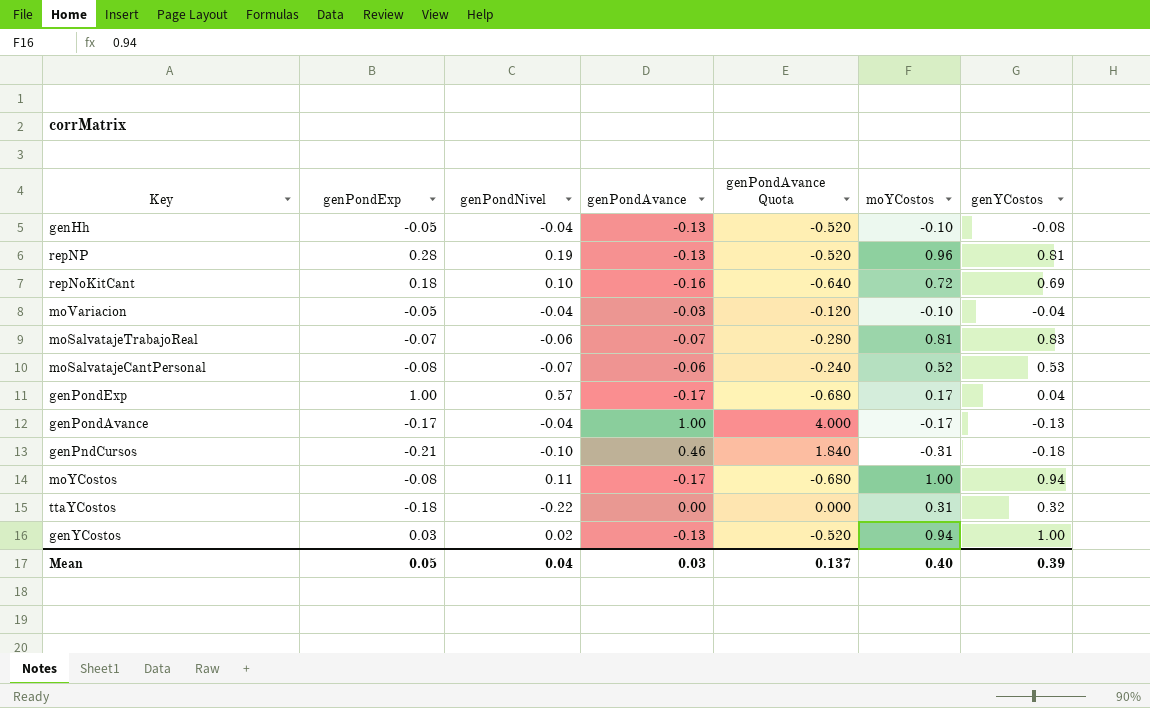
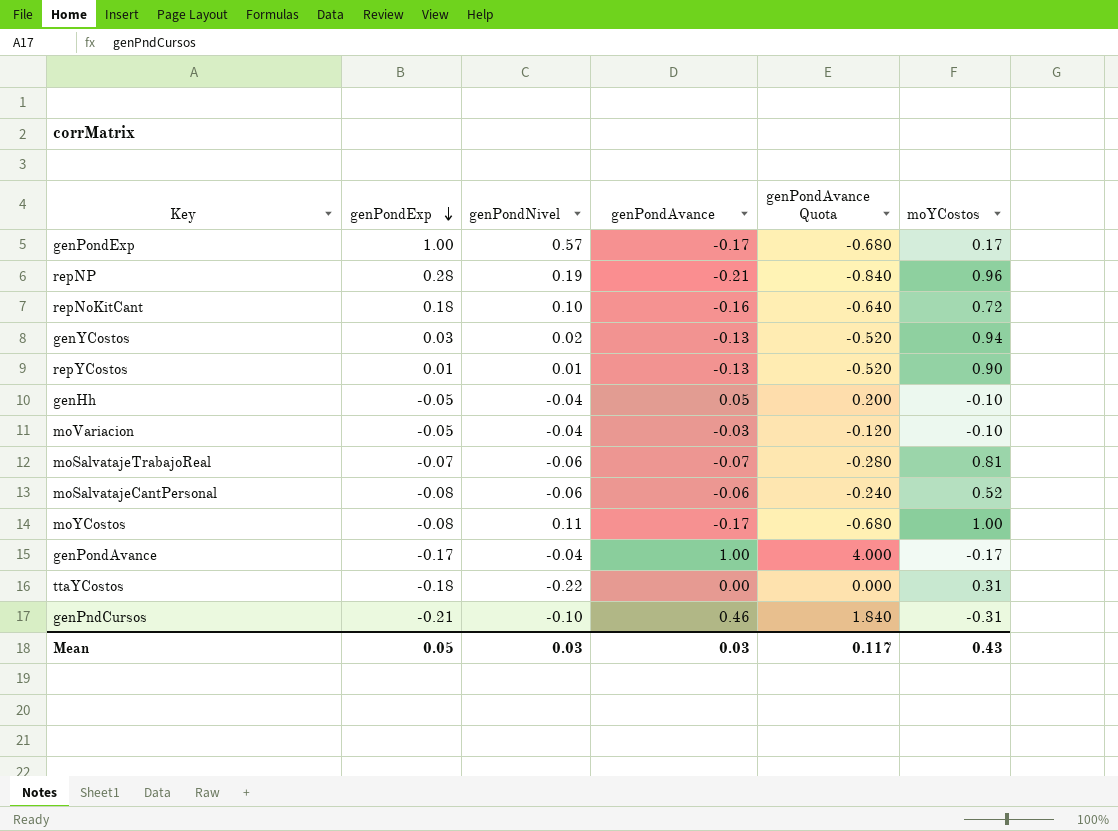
row order: none -> genPondExp descending
column genYCostos | position: 7 -> none
repNP | genPondAvance: -0.13 -> -0.21
repNP | genPondAvance Quota: -0.520 -> -0.840
row repYCostos: none -> 0.01 | 0.01 | -0.13 | -0.520 | 0.90
genHh | genPondAvance: -0.13 -> 0.05
genHh | genPondAvance Quota: -0.520 -> 0.200
moSalvatajeCantPersonal | genPondNivel: -0.07 -> -0.06
Mean | genPondNivel: 0.04 -> 0.03
Mean | genPondAvance Quota: 0.137 -> 0.117
Mean | moYCostos: 0.40 -> 0.43

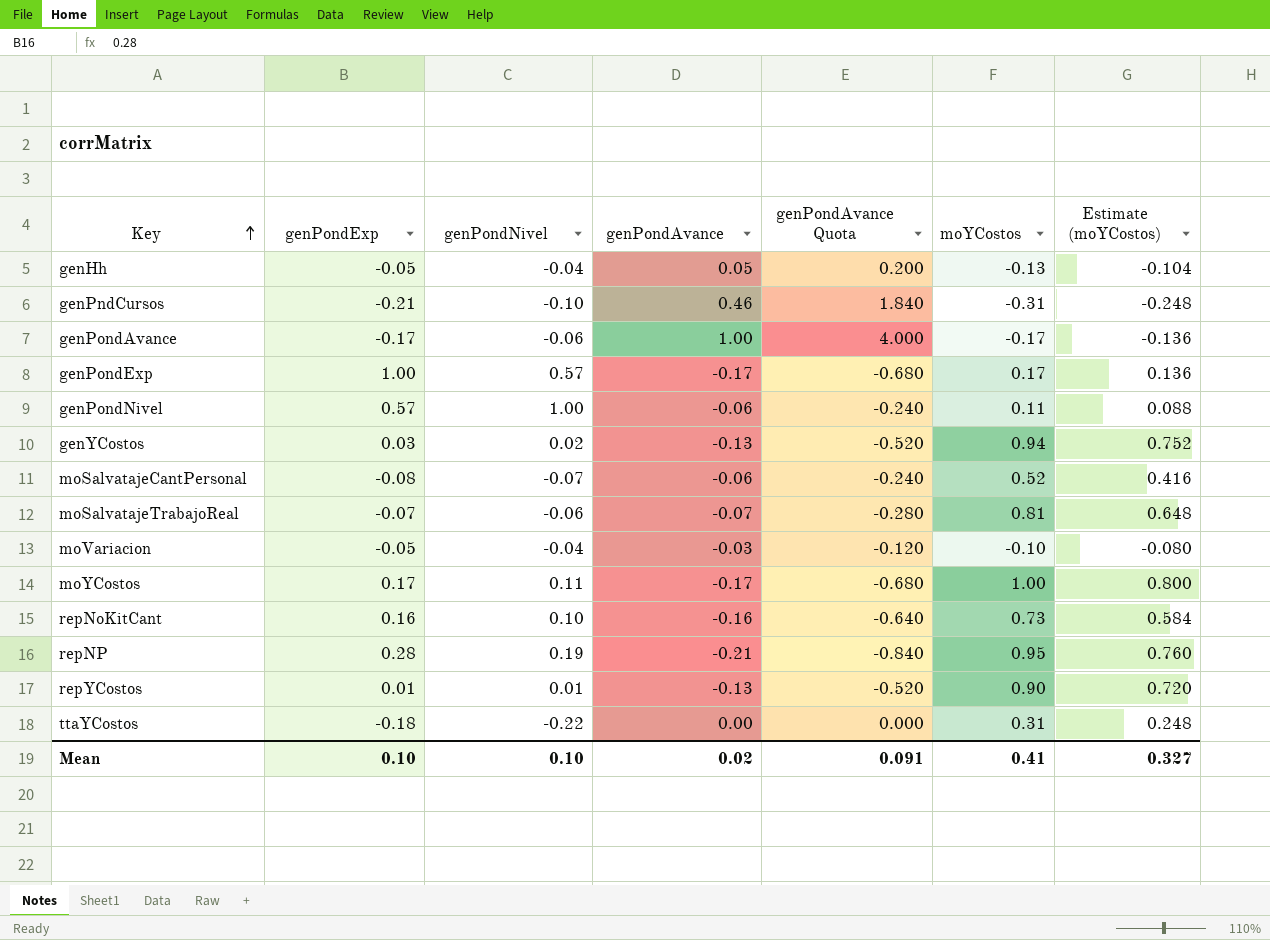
row order: genPondExp descending -> Key ascending
column Estimate (moYCostos) | formula: none -> [moYCostos] * 0.8
genHh | moYCostos: -0.10 -> -0.13
genPondAvance | genPondNivel: -0.04 -> -0.06
row genPondNivel: none -> 0.57 | 1.00 | -0.06 | -0.240 | 0.11 | 0.088
moSalvatajeCantPersonal | genPondNivel: -0.06 -> -0.07
moYCostos | genPondExp: -0.08 -> 0.17
repNoKitCant | genPondExp: 0.18 -> 0.16
repNoKitCant | moYCostos: 0.72 -> 0.73
repNP | moYCostos: 0.96 -> 0.95
Mean | genPondExp: 0.05 -> 0.10
Mean | genPondNivel: 0.03 -> 0.10
Mean | genPondAvance: 0.03 -> 0.02
Mean | genPondAvance Quota: 0.117 -> 0.091
Mean | moYCostos: 0.43 -> 0.41

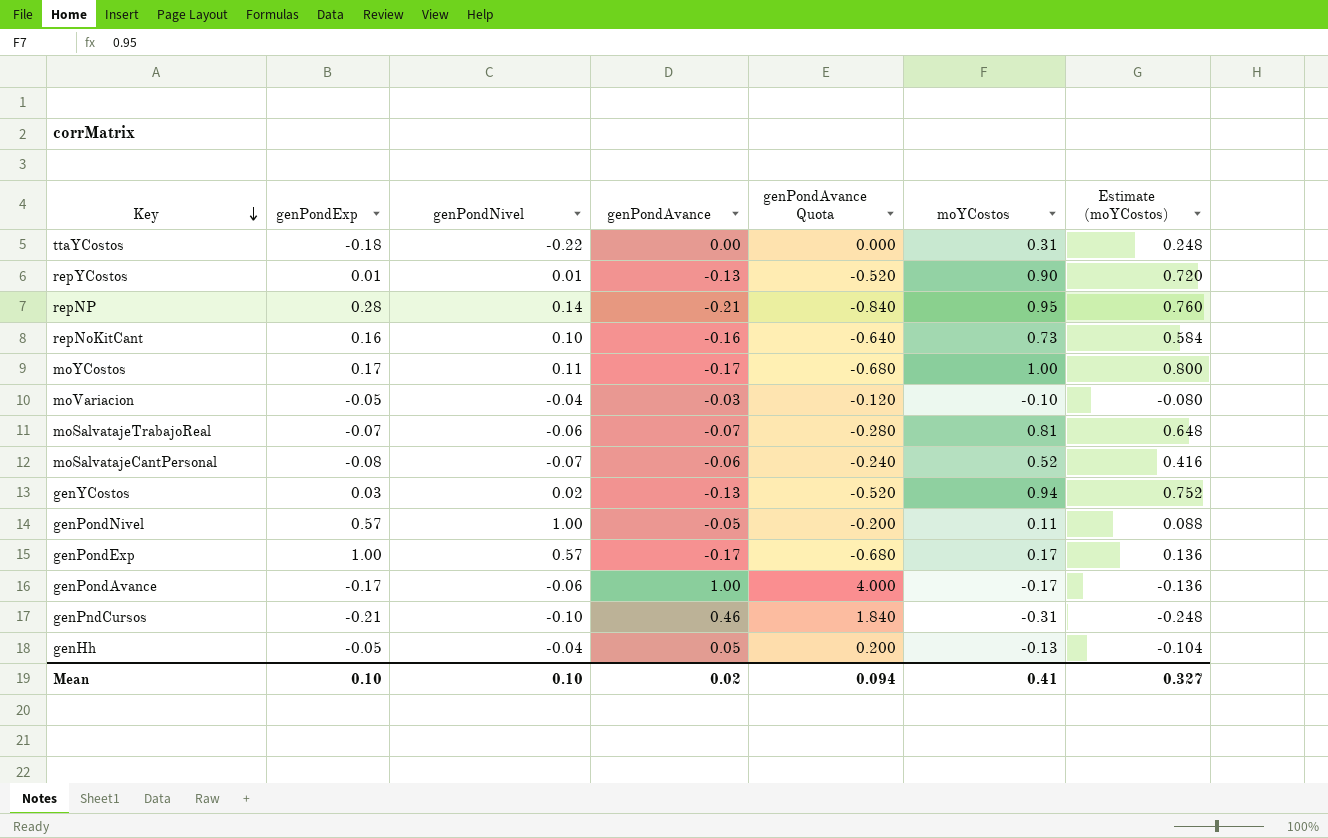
row order: Key ascending -> Key descending
repNP | genPondNivel: 0.19 -> 0.14
genPondNivel | genPondAvance: -0.06 -> -0.05
genPondNivel | genPondAvance Quota: -0.240 -> -0.200
Mean | genPondAvance Quota: 0.091 -> 0.094

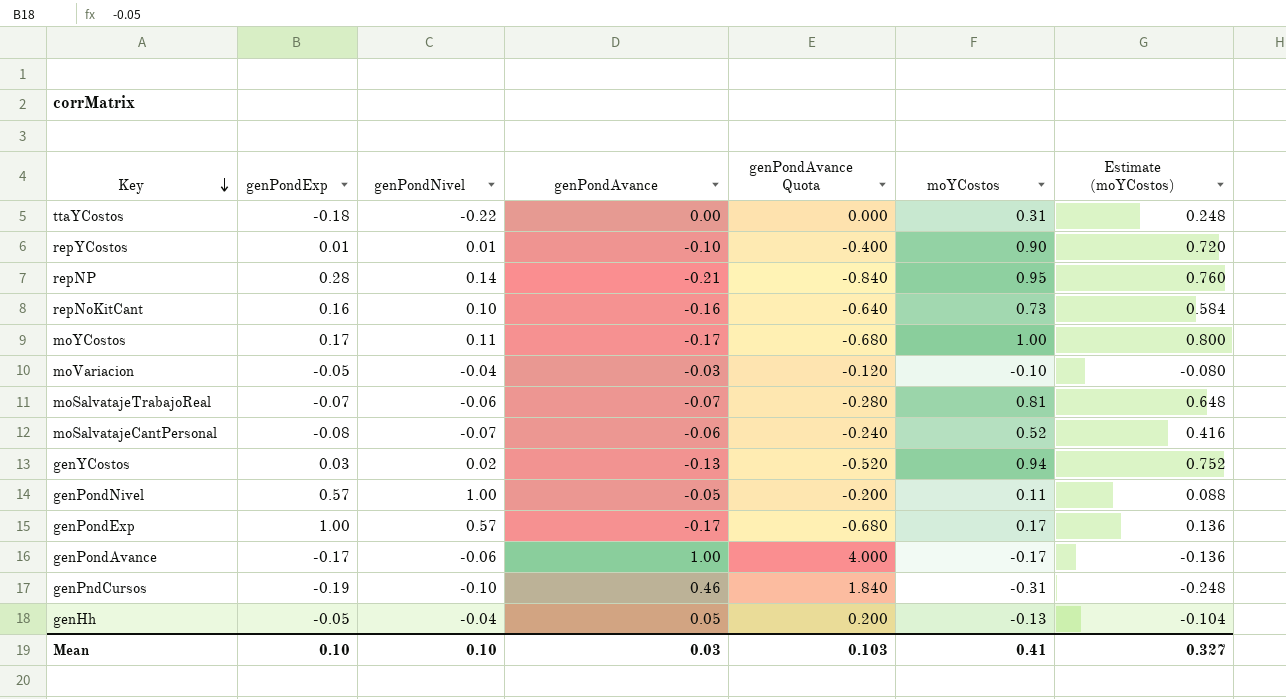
repYCostos | genPondAvance: -0.13 -> -0.10
repYCostos | genPondAvance Quota: -0.520 -> -0.400
genPndCursos | genPondExp: -0.21 -> -0.19
Mean | genPondAvance: 0.02 -> 0.03
Mean | genPondAvance Quota: 0.094 -> 0.103

